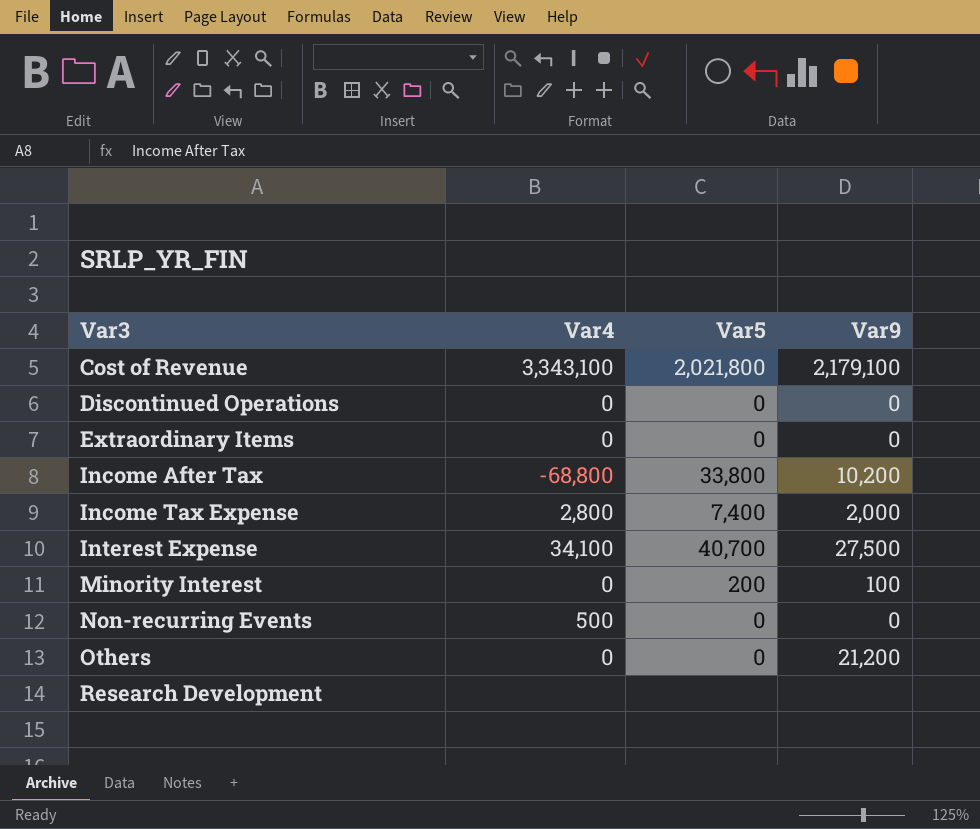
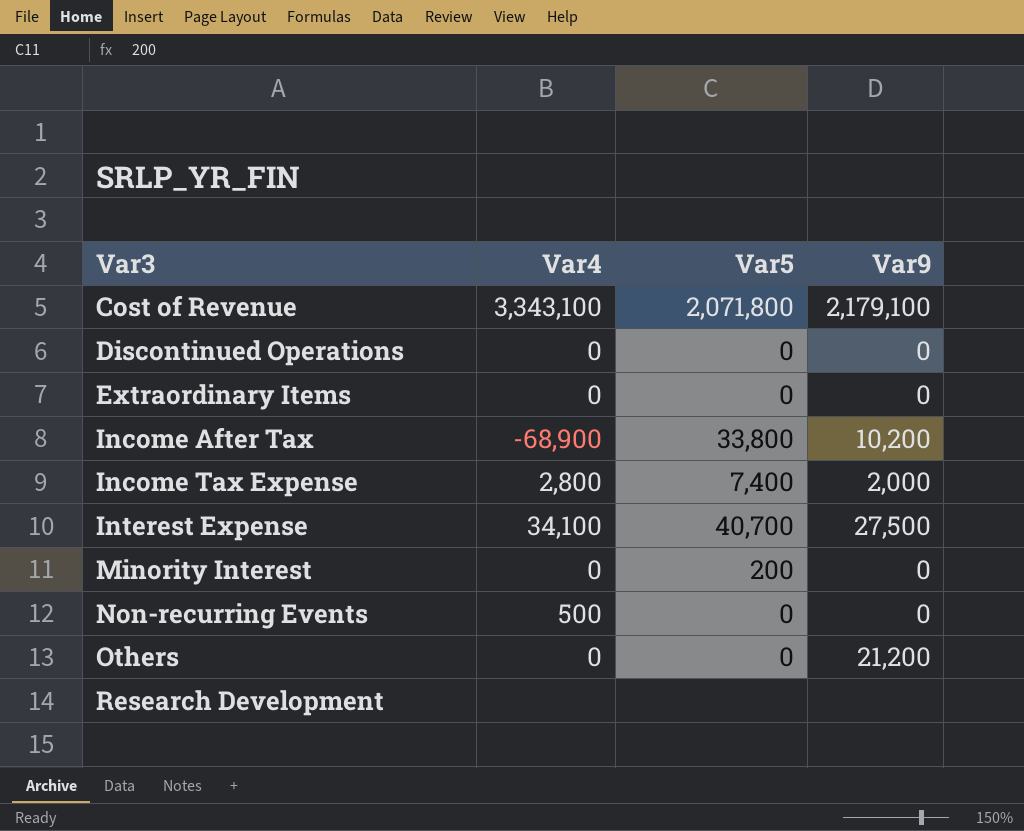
Cost of Revenue | Var5: 2,021,800 -> 2,071,800
Income After Tax | Var4: -68,800 -> -68,900
Minority Interest | Var9: 100 -> 0

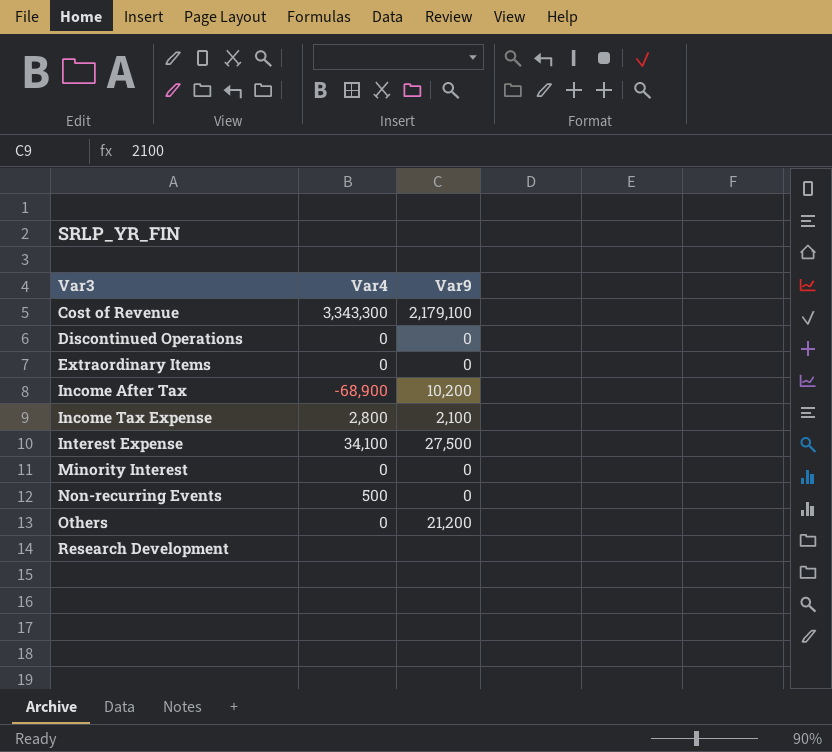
column Var5 | position: 3 -> none
Cost of Revenue | Var4: 3,343,100 -> 3,343,300
Income Tax Expense | Var9: 2,000 -> 2,100

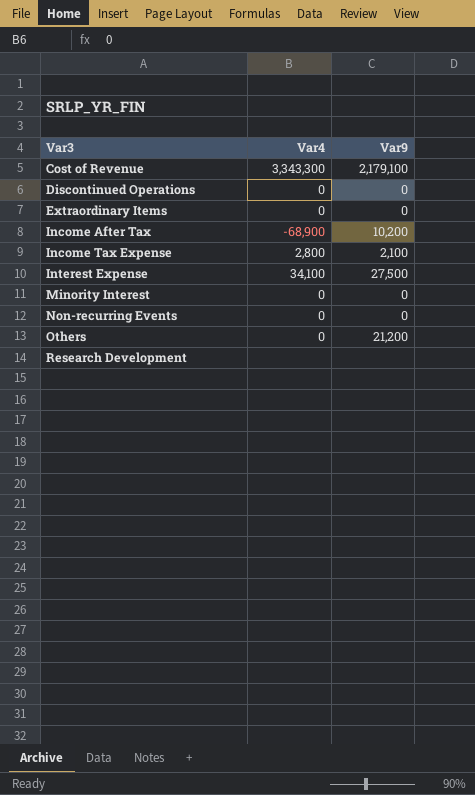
Non-recurring Events | Var4: 500 -> 0

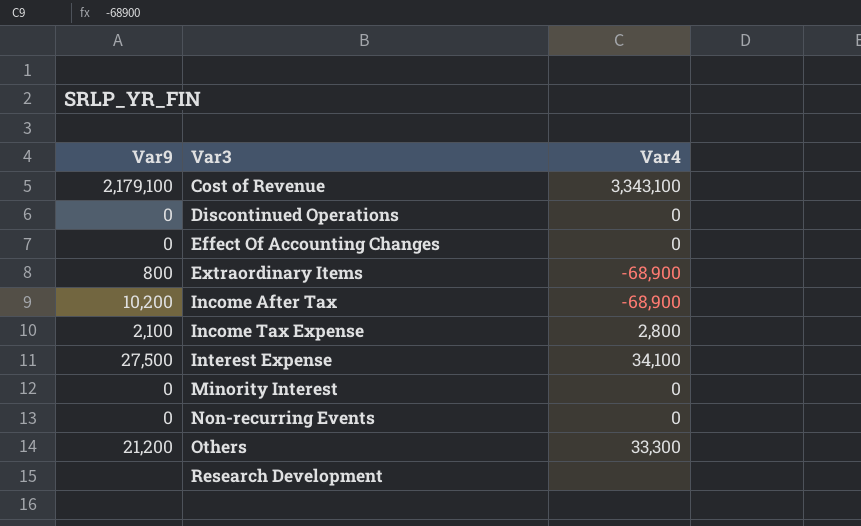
column Var9 | position: 3 -> 1
Cost of Revenue | Var4: 3,343,300 -> 3,343,100
row Effect Of Accounting Changes: none -> 0 | 0
Extraordinary Items | Var9: 0 -> 800
Extraordinary Items | Var4: 0 -> -68,900
Others | Var4: 0 -> 33,300

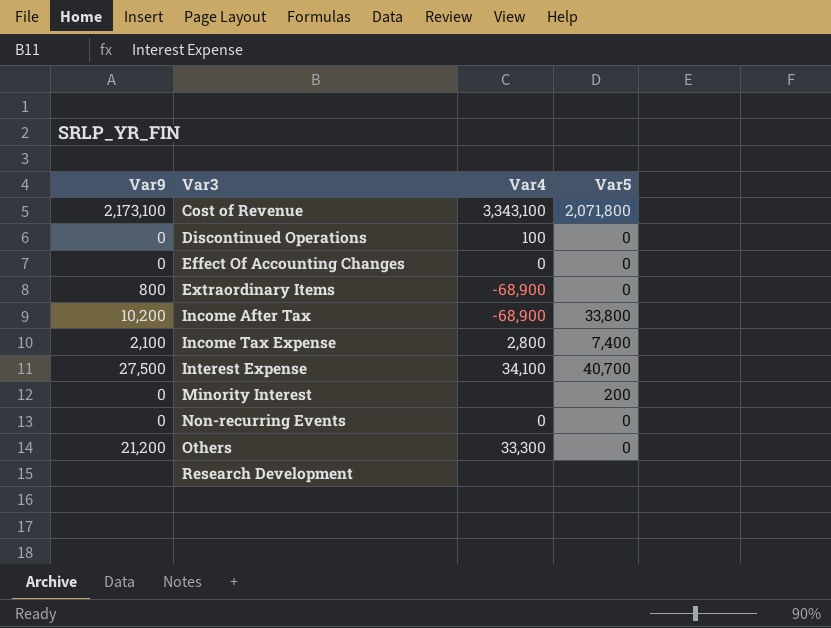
column Var5 | position: none -> 4
Cost of Revenue | Var9: 2,179,100 -> 2,173,100
Discontinued Operations | Var4: 0 -> 100
Minority Interest | Var4: 0 -> none

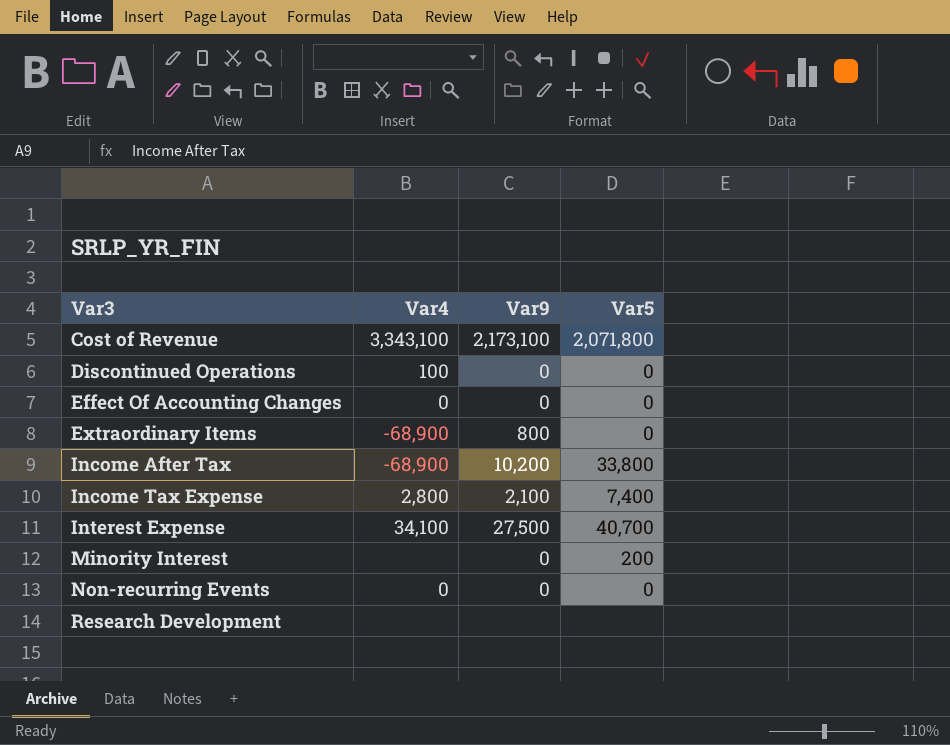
column Var9 | position: 1 -> 3
row Others: 21,200 | 33,300 | 0 -> none

